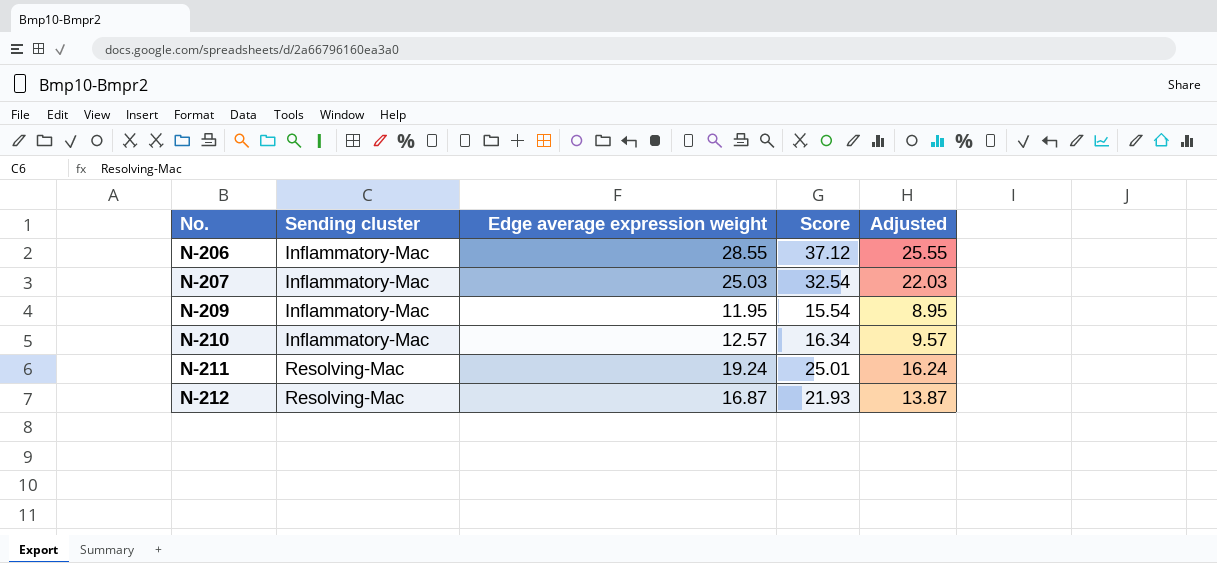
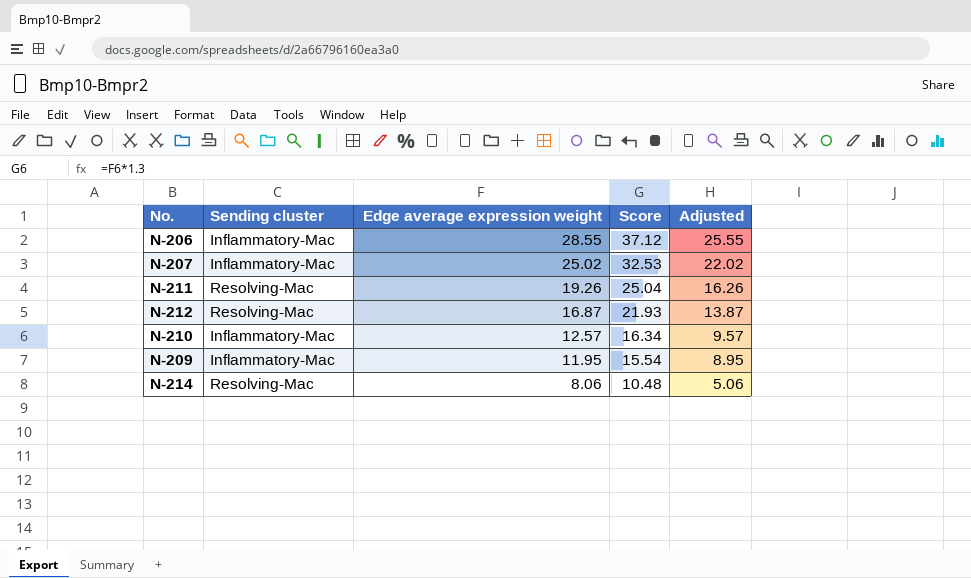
row order: No. ascending -> Edge average expression weight descending
N-207 | Edge average expression weight: 25.03 -> 25.02
N-207 | Score: 32.54 -> 32.53
N-207 | Adjusted: 22.03 -> 22.02
N-211 | Edge average expression weight: 19.24 -> 19.26
N-211 | Score: 25.01 -> 25.04
N-211 | Adjusted: 16.24 -> 16.26
row N-214: none -> Resolving-Mac | 8.06 | 10.48 | 5.06

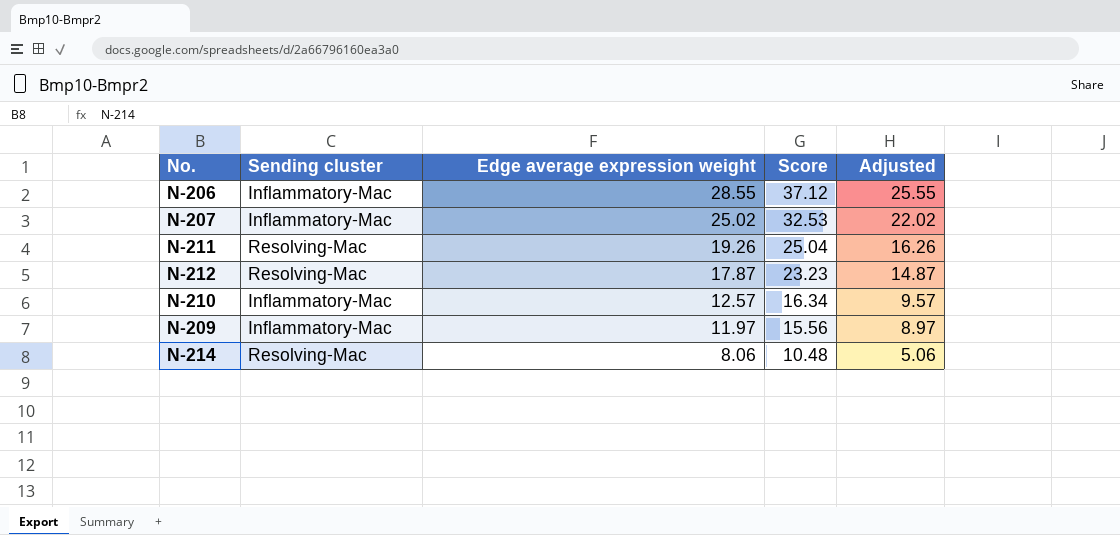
N-212 | Edge average expression weight: 16.87 -> 17.87
N-212 | Score: 21.93 -> 23.23
N-212 | Adjusted: 13.87 -> 14.87
N-209 | Edge average expression weight: 11.95 -> 11.97
N-209 | Score: 15.54 -> 15.56
N-209 | Adjusted: 8.95 -> 8.97

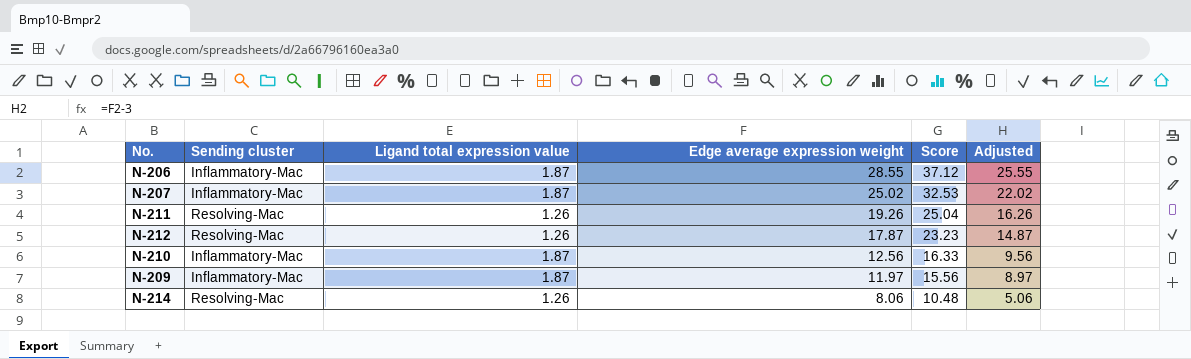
column Ligand total expression value | position: none -> 3
N-210 | Edge average expression weight: 12.57 -> 12.56
N-210 | Score: 16.34 -> 16.33
N-210 | Adjusted: 9.57 -> 9.56

